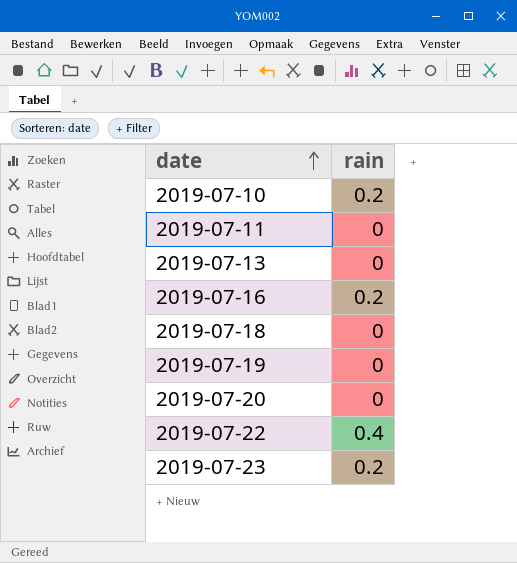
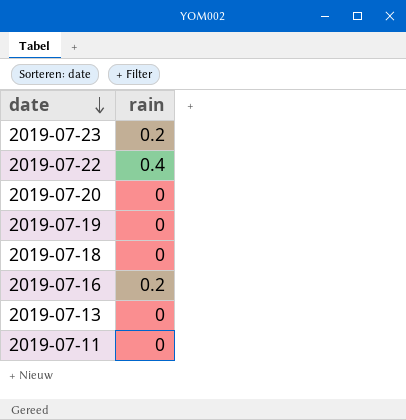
row order: date ascending -> date descending
row 2019-07-10: 0.2 -> none

